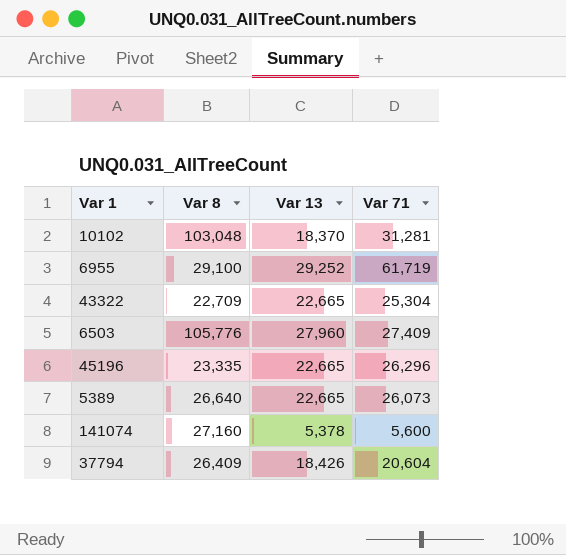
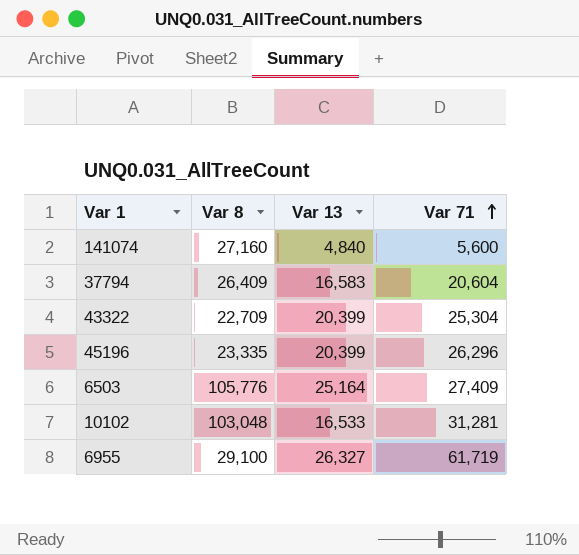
row order: none -> Var 71 ascending
row 5389: 26,640 | 22,665 | 26,073 -> none
141074 | Var 13: 5,378 -> 4,840
37794 | Var 13: 18,426 -> 16,583
43322 | Var 13: 22,665 -> 20,399
45196 | Var 13: 22,665 -> 20,399
6503 | Var 13: 27,960 -> 25,164
10102 | Var 13: 18,370 -> 16,533
6955 | Var 13: 29,252 -> 26,327

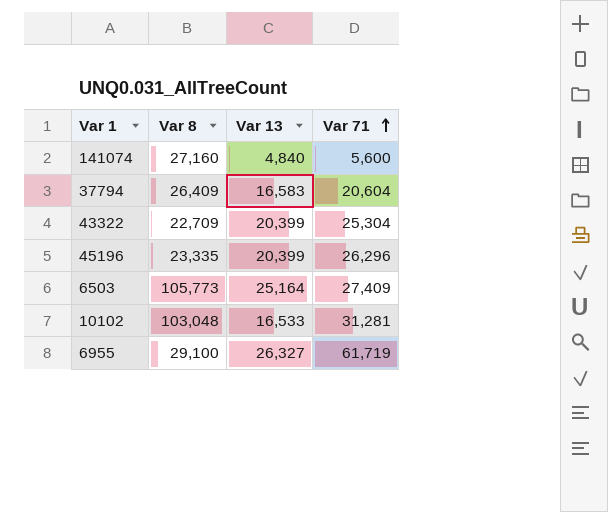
6503 | Var 8: 105,776 -> 105,773

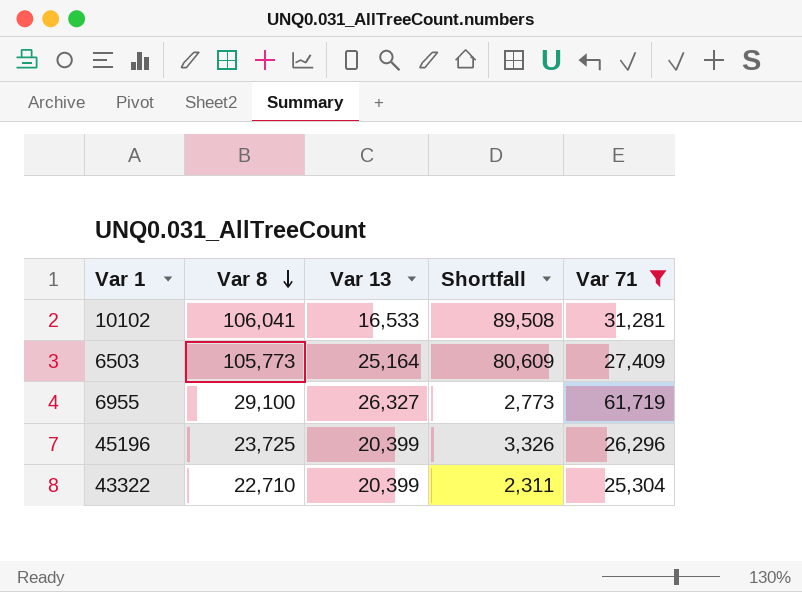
filter: none -> Var 71 >= 25,304
row order: Var 71 ascending -> Var 8 descending
column Shortfall | formula: none -> [Var 8] - [Var 13]
10102 | Var 8: 103,048 -> 106,041
45196 | Var 8: 23,335 -> 23,725
43322 | Var 8: 22,709 -> 22,710

